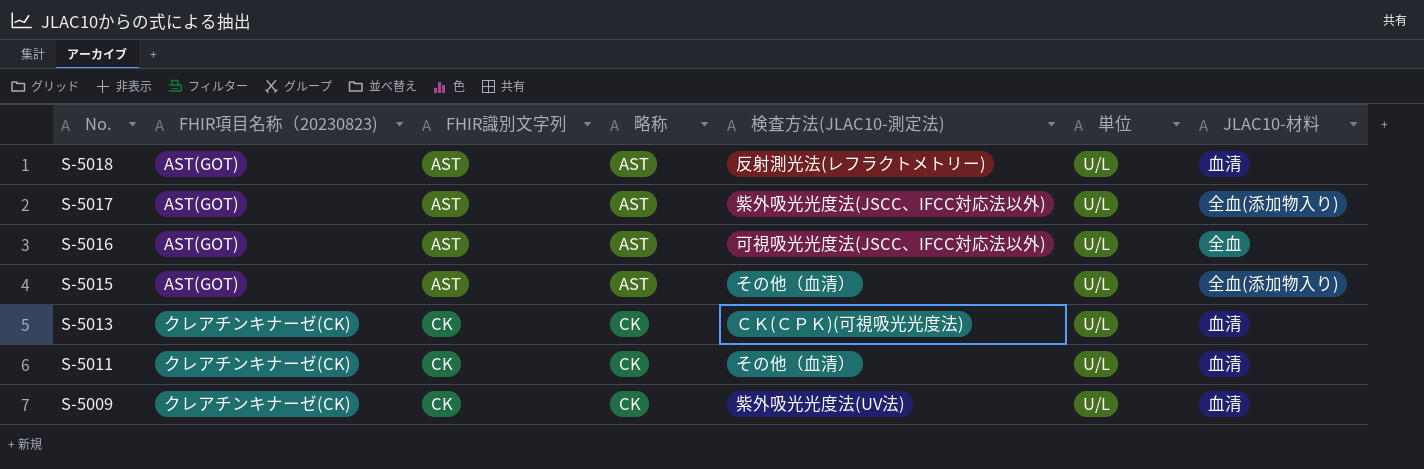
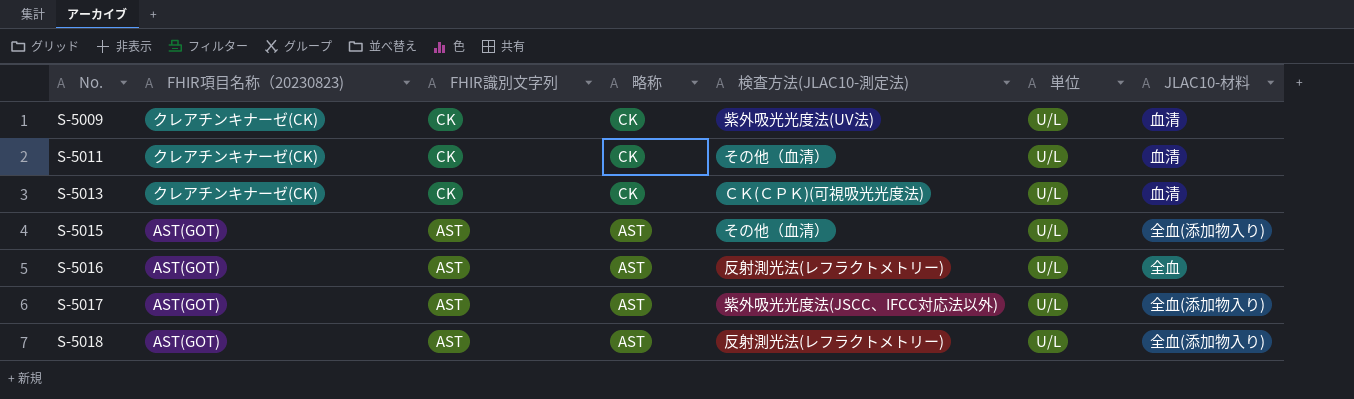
row order: No. descending -> No. ascending
S-5016 | 検査方法(JLAC10-測定法): 可視吸光光度法(JSCC、IFCC対応法以外) -> 反射測光法(レフラクトメトリー)
S-5018 | JLAC10-材料: 血清 -> 全血(添加物入り)

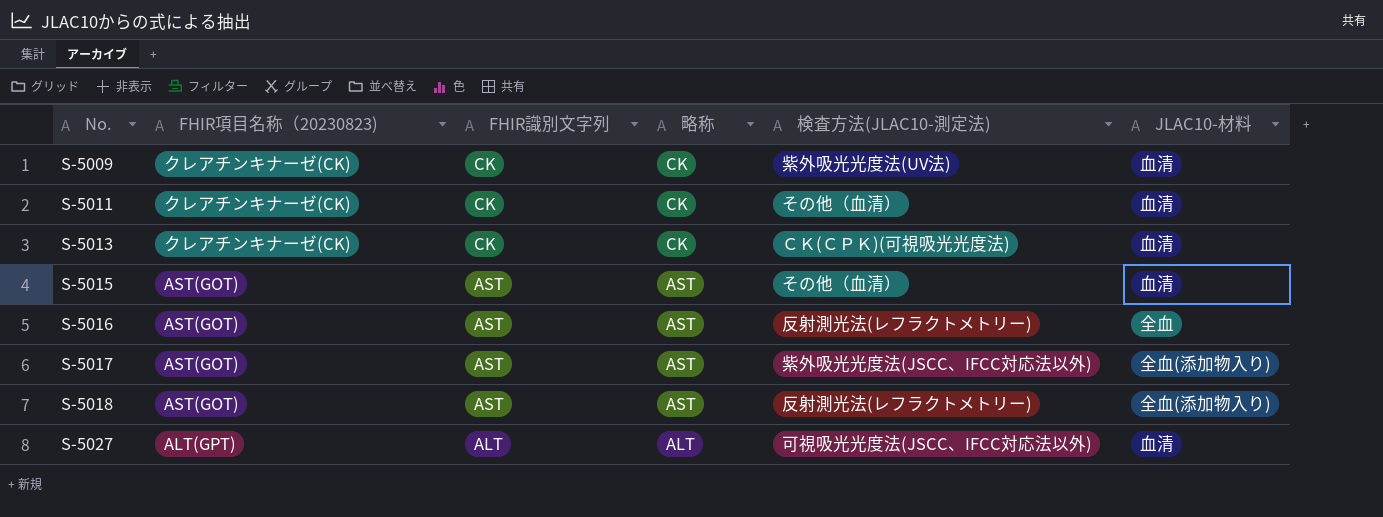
column 単位 | position: 6 -> none
S-5015 | JLAC10-材料: 全血(添加物入り) -> 血清
row S-5027: none -> ALT(GPT) | ALT | ALT | 可視吸光光度法(JSCC、IFCC対応法以外) | 血清

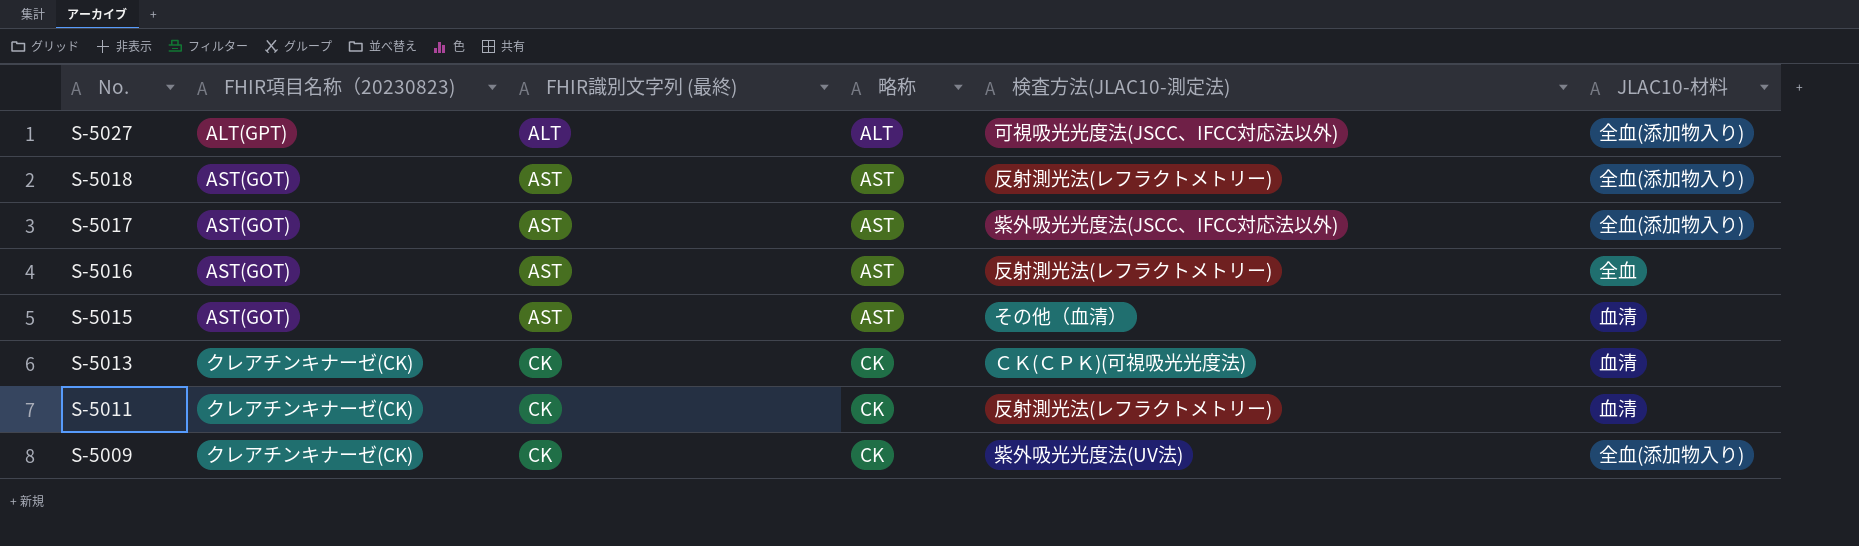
row order: No. ascending -> No. descending
column name: FHIR識別文字列 -> FHIR識別文字列 (最終)
S-5027 | JLAC10-材料: 血清 -> 全血(添加物入り)
S-5011 | 検査方法(JLAC10-測定法): その他（血清） -> 反射測光法(レフラクトメトリー)
S-5009 | JLAC10-材料: 血清 -> 全血(添加物入り)

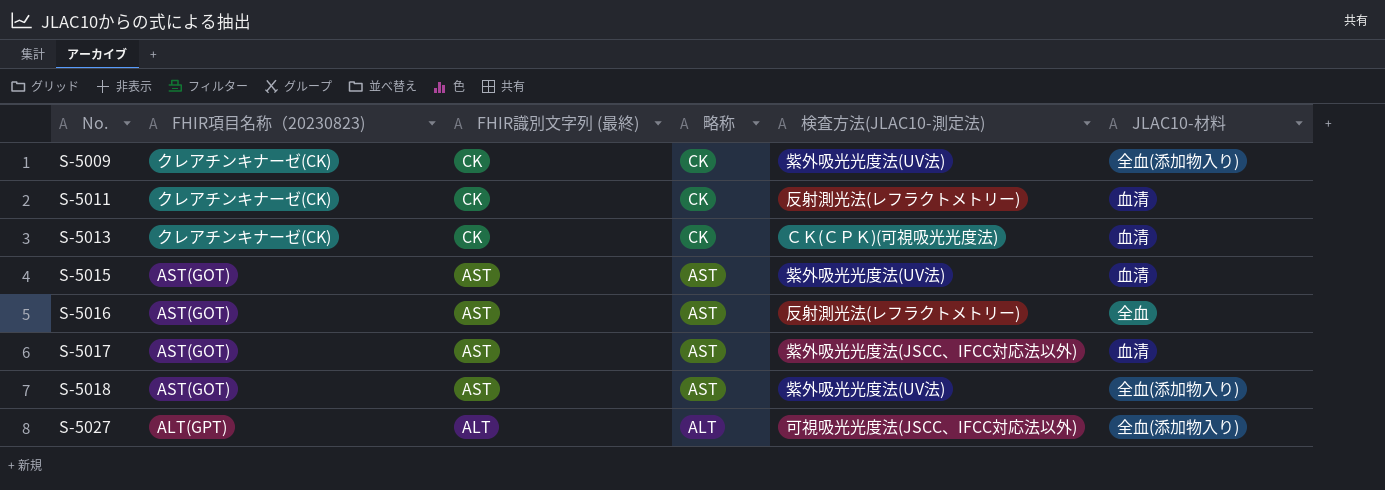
row order: No. descending -> No. ascending
S-5015 | 検査方法(JLAC10-測定法): その他（血清） -> 紫外吸光光度法(UV法)
S-5017 | JLAC10-材料: 全血(添加物入り) -> 血清
S-5018 | 検査方法(JLAC10-測定法): 反射測光法(レフラクトメトリー) -> 紫外吸光光度法(UV法)

